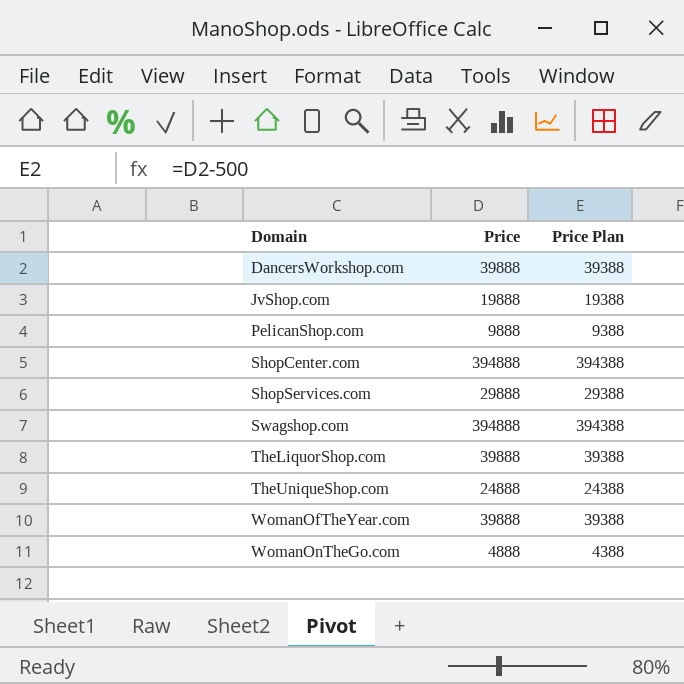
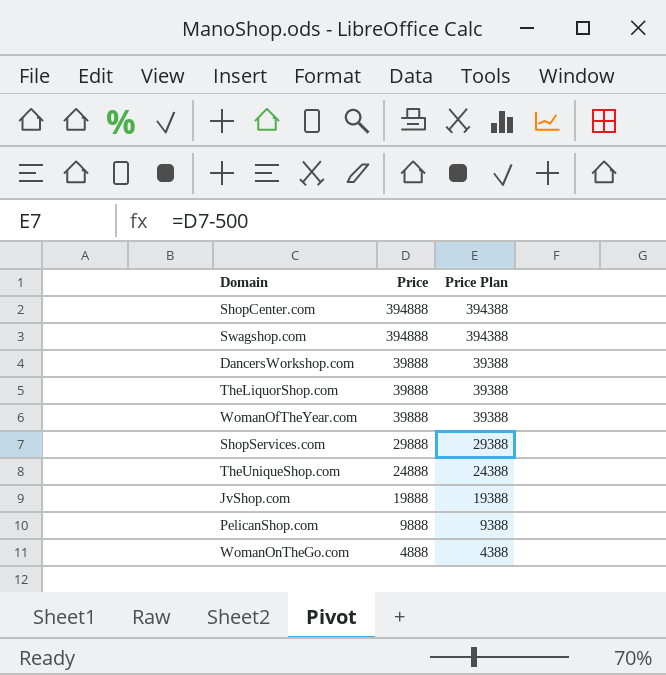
row order: Domain ascending -> Price descending

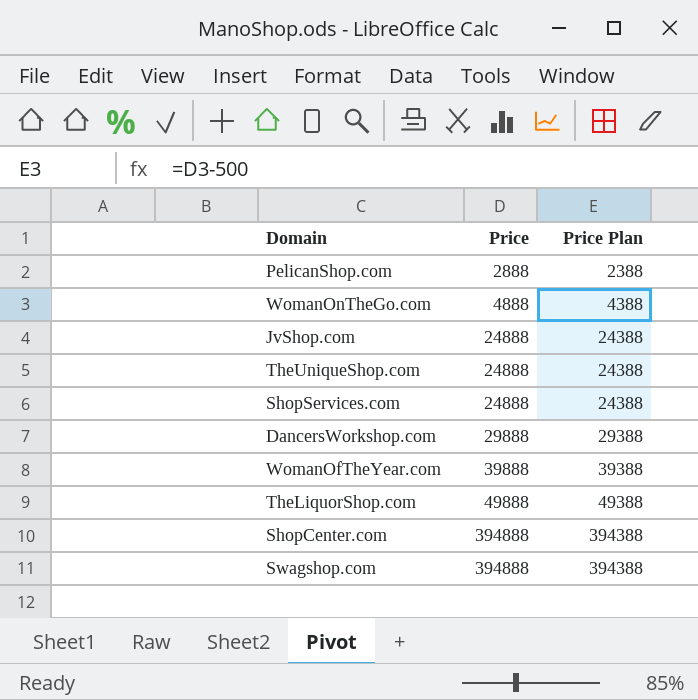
row order: Price descending -> Price ascending
PelicanShop.com | Price: 9888 -> 2888
PelicanShop.com | Price Plan: 9388 -> 2388
JvShop.com | Price: 19888 -> 24888
JvShop.com | Price Plan: 19388 -> 24388
ShopServices.com | Price: 29888 -> 24888
ShopServices.com | Price Plan: 29388 -> 24388
DancersWorkshop.com | Price: 39888 -> 29888
DancersWorkshop.com | Price Plan: 39388 -> 29388
TheLiquorShop.com | Price: 39888 -> 49888
TheLiquorShop.com | Price Plan: 39388 -> 49388

